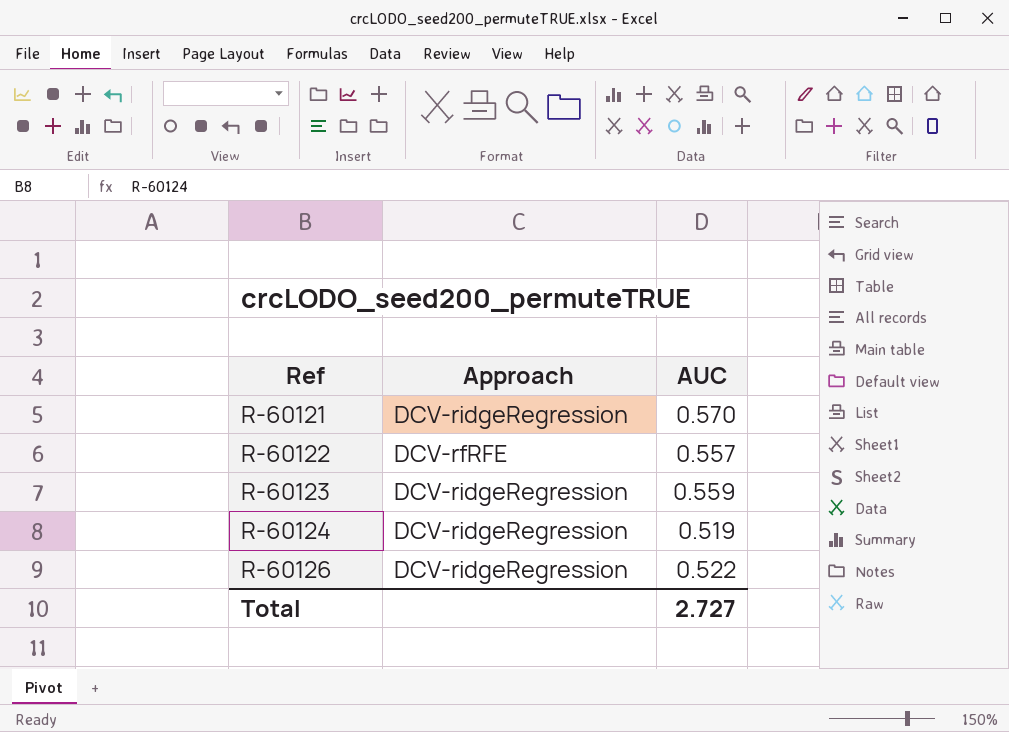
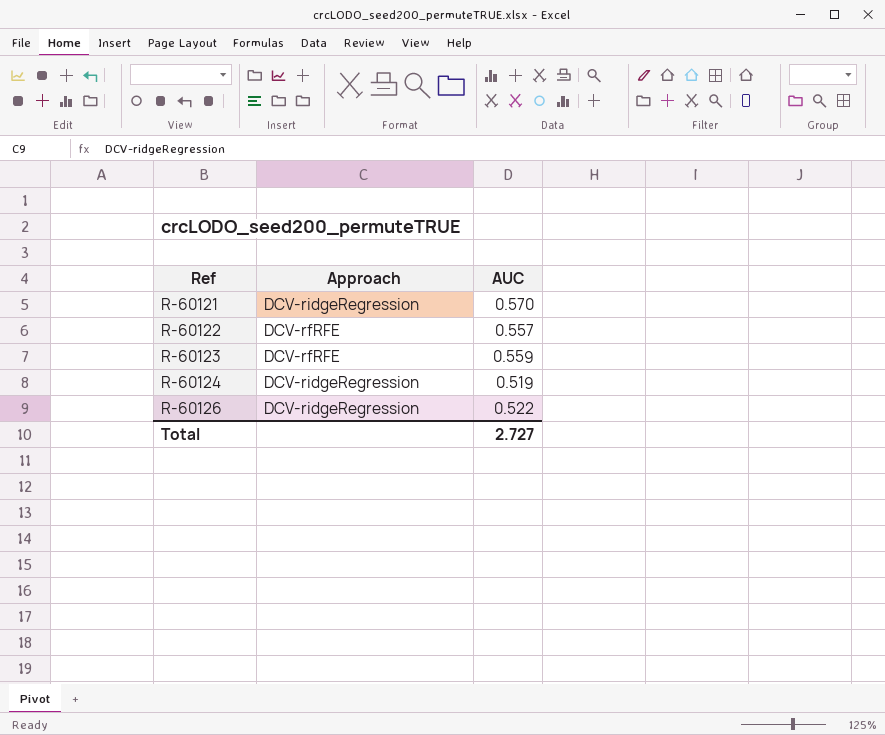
R-60123 | Approach: DCV-ridgeRegression -> DCV-rfRFE

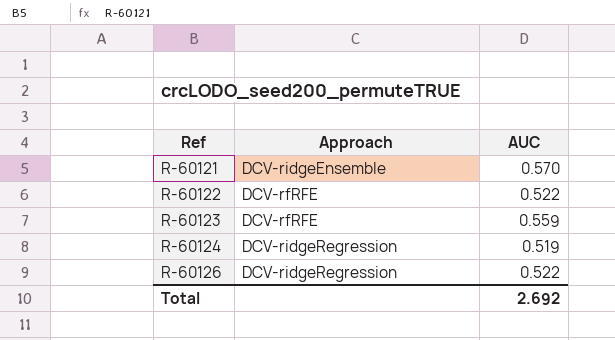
R-60121 | Approach: DCV-ridgeRegression -> DCV-ridgeEnsemble
R-60122 | AUC: 0.557 -> 0.522
Total | AUC: 2.727 -> 2.692

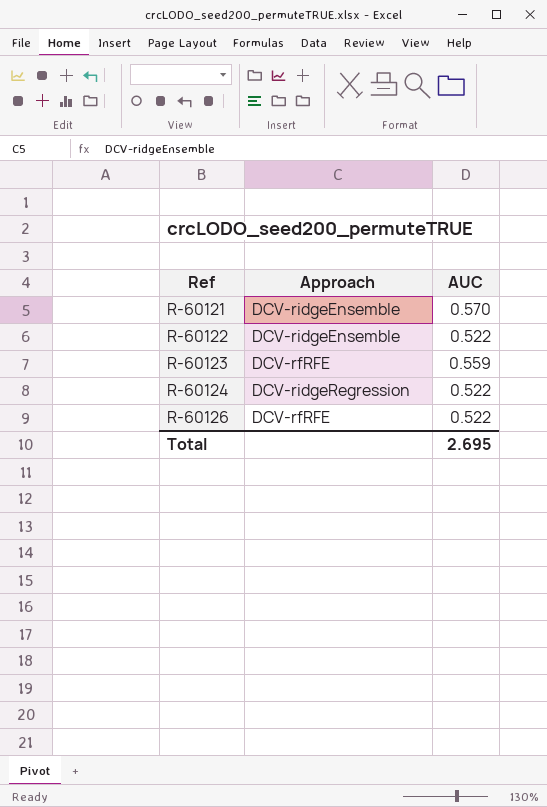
R-60122 | Approach: DCV-rfRFE -> DCV-ridgeEnsemble
R-60124 | AUC: 0.519 -> 0.522
R-60126 | Approach: DCV-ridgeRegression -> DCV-rfRFE
Total | AUC: 2.692 -> 2.695

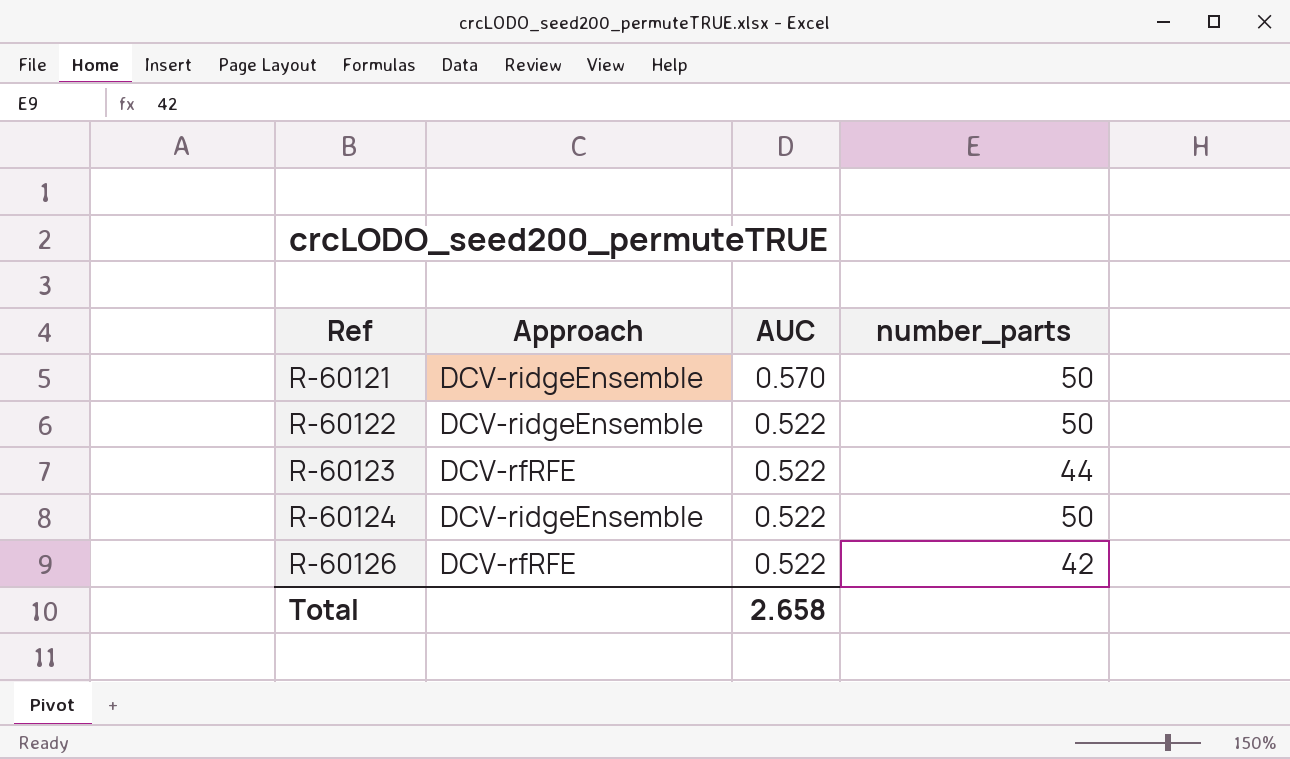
column number_parts | position: none -> 4
R-60123 | AUC: 0.559 -> 0.522
R-60124 | Approach: DCV-ridgeRegression -> DCV-ridgeEnsemble
Total | AUC: 2.695 -> 2.658

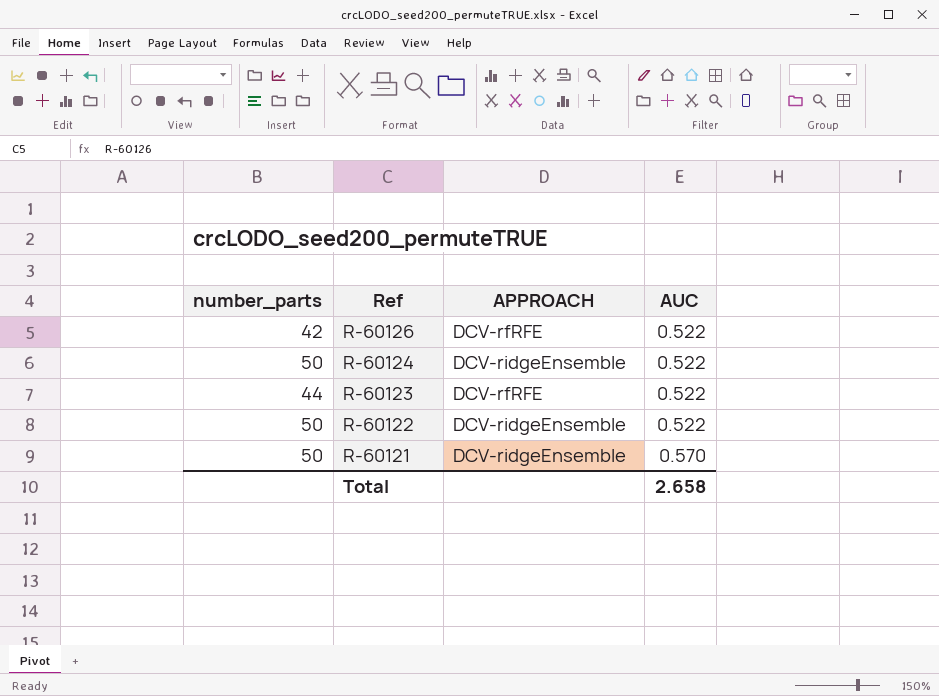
row order: Ref ascending -> Ref descending
column number_parts | position: 4 -> 1
column name: Approach -> APPROACH

